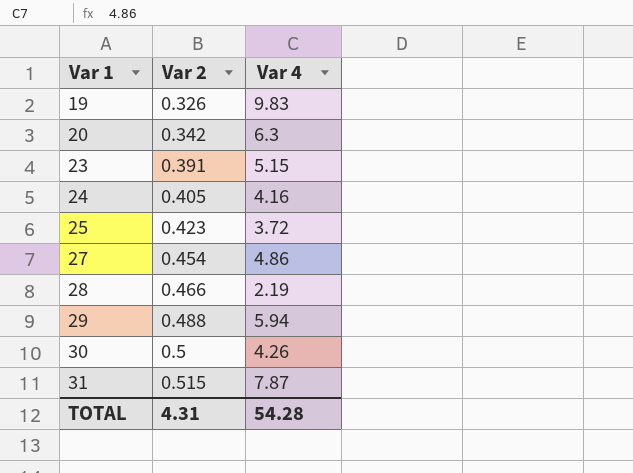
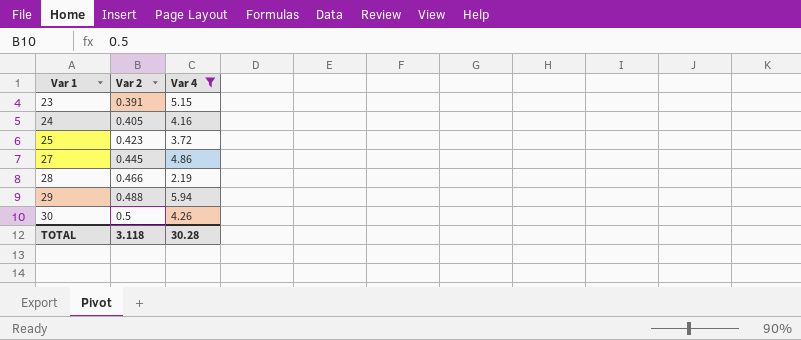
filter: none -> Var 4 <= 5.94
27 | Var 2: 0.454 -> 0.445
TOTAL | Var 2: 4.31 -> 3.118
TOTAL | Var 4: 54.28 -> 30.28

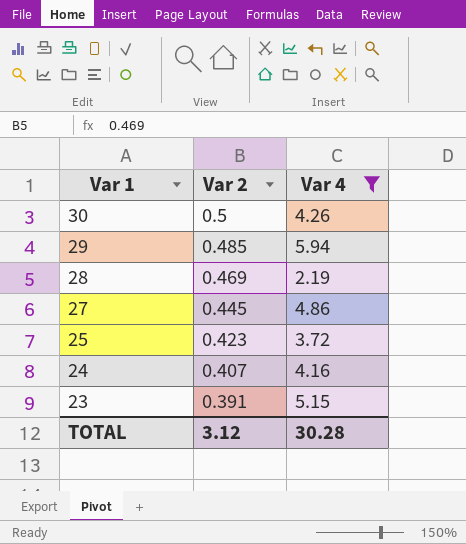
row order: Var 1 ascending -> Var 1 descending
29 | Var 2: 0.488 -> 0.485
28 | Var 2: 0.466 -> 0.469
24 | Var 2: 0.405 -> 0.407
TOTAL | Var 2: 3.118 -> 3.12

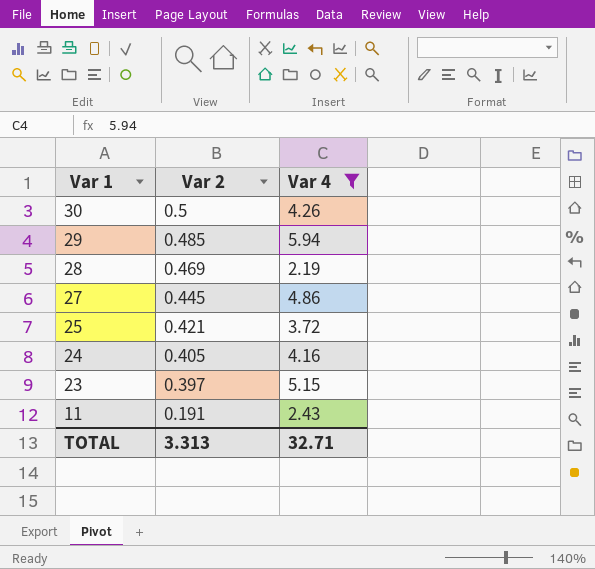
25 | Var 2: 0.423 -> 0.421
24 | Var 2: 0.407 -> 0.405
23 | Var 2: 0.391 -> 0.397
row 11: none -> 0.191 | 2.43
TOTAL | Var 2: 3.12 -> 3.313
TOTAL | Var 4: 30.28 -> 32.71

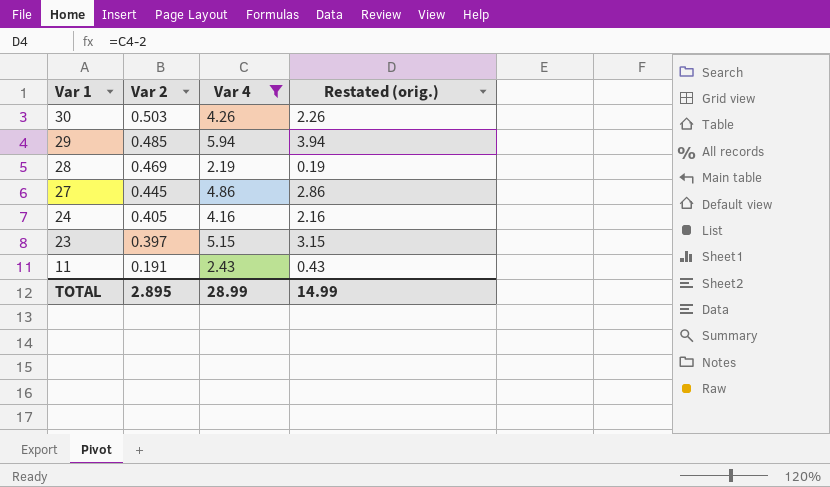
column Restated (orig.) | formula: none -> [Var 4] - 2
row 25: 0.421 | 3.72 -> none
30 | Var 2: 0.5 -> 0.503
TOTAL | Var 2: 3.313 -> 2.895
TOTAL | Var 4: 32.71 -> 28.99

